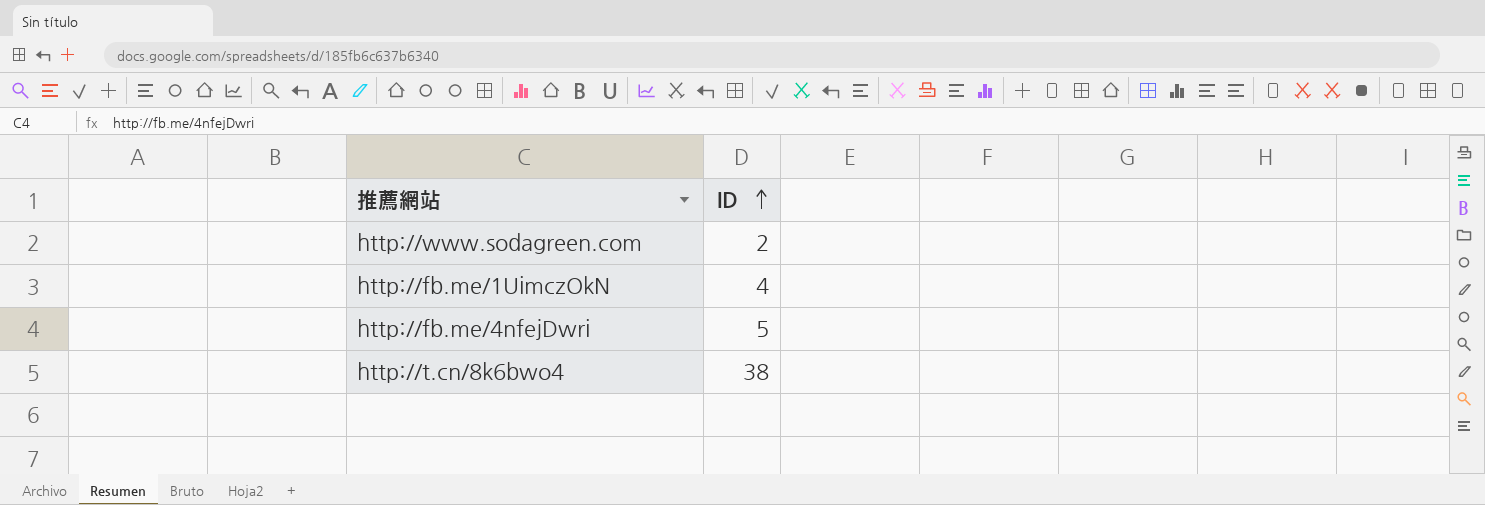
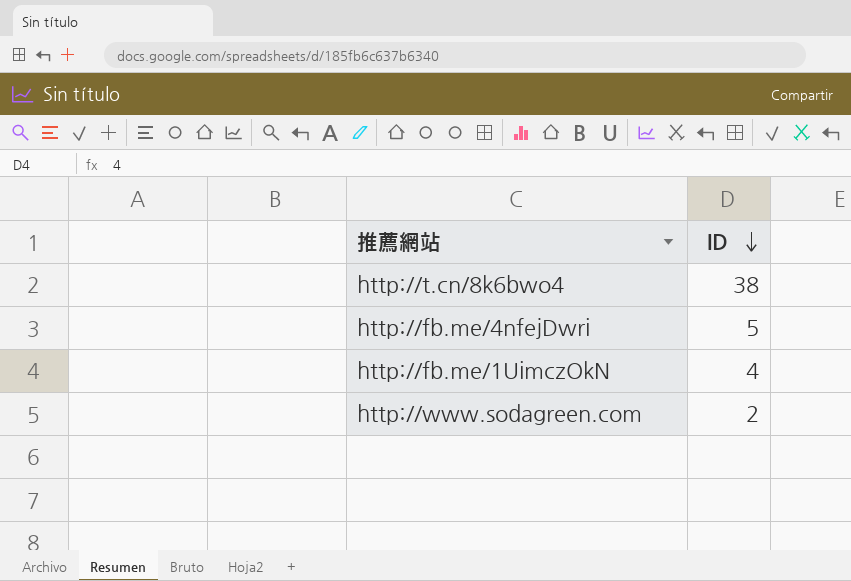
row order: ID ascending -> ID descending

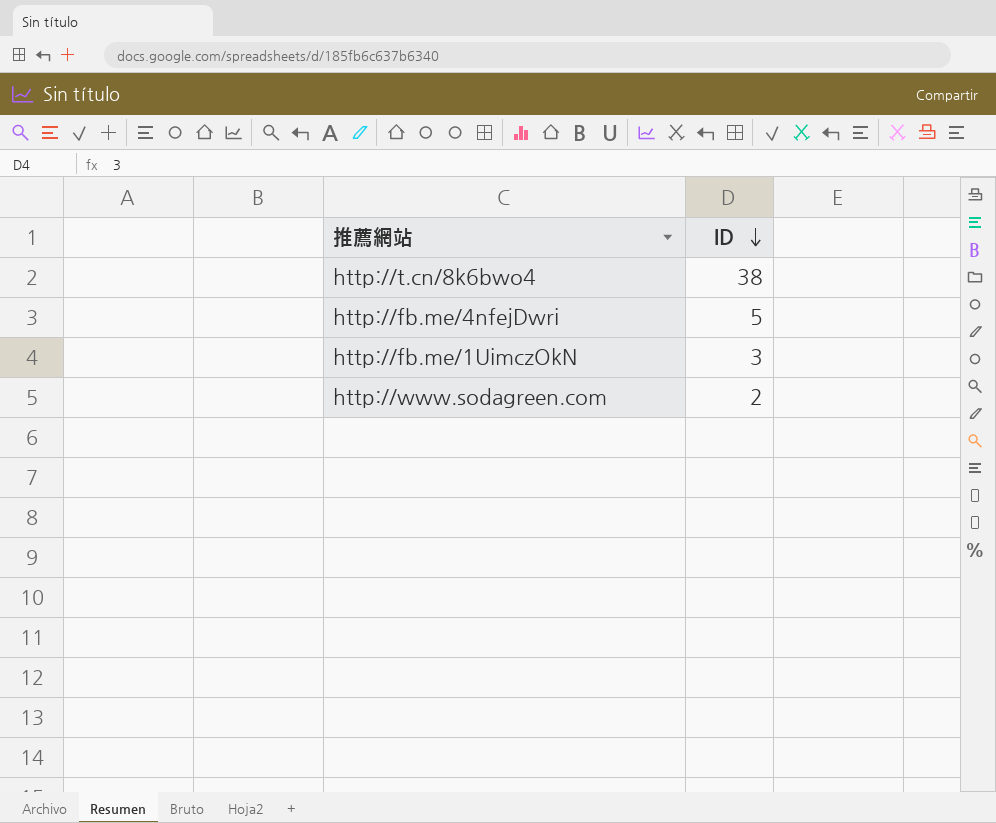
http://fb.me/1UimczOkN | ID: 4 -> 3

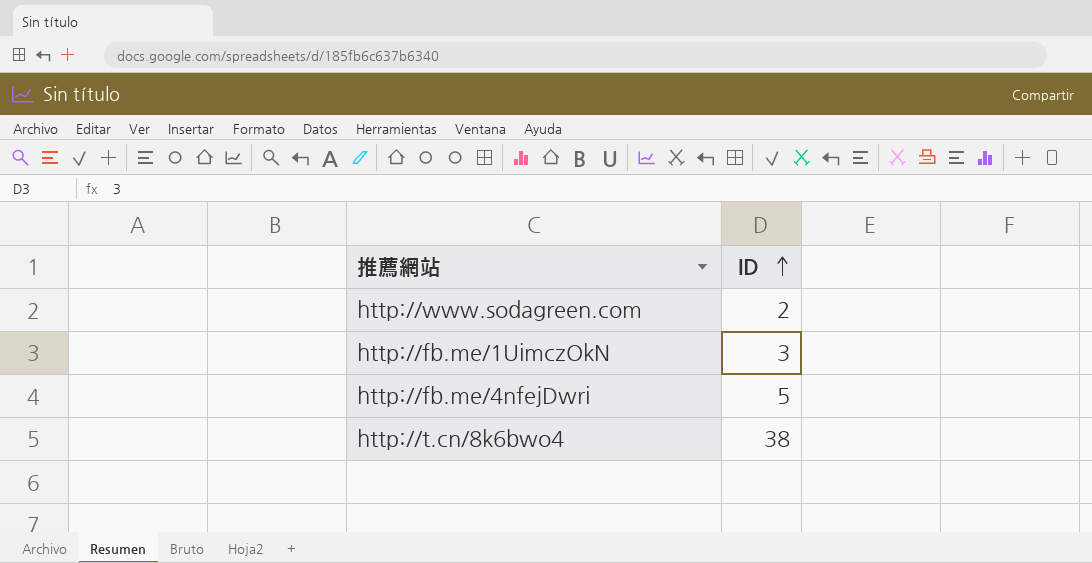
row order: ID descending -> ID ascending

